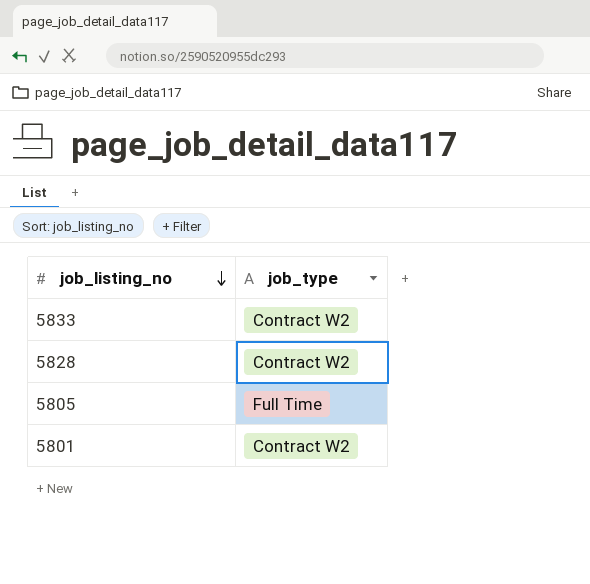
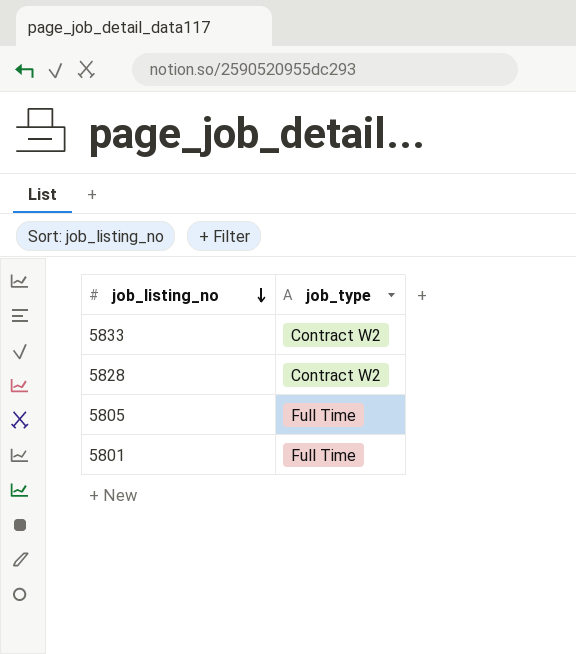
5801 | job_type: Contract W2 -> Full Time

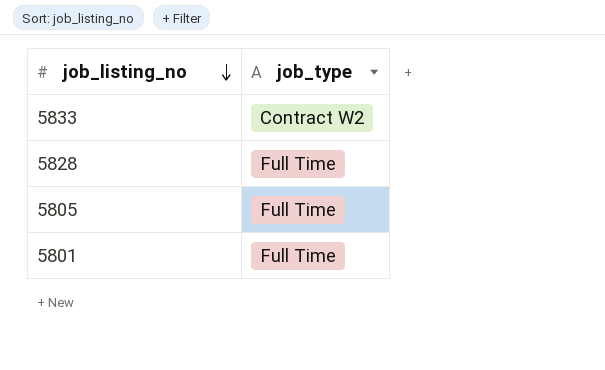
5828 | job_type: Contract W2 -> Full Time

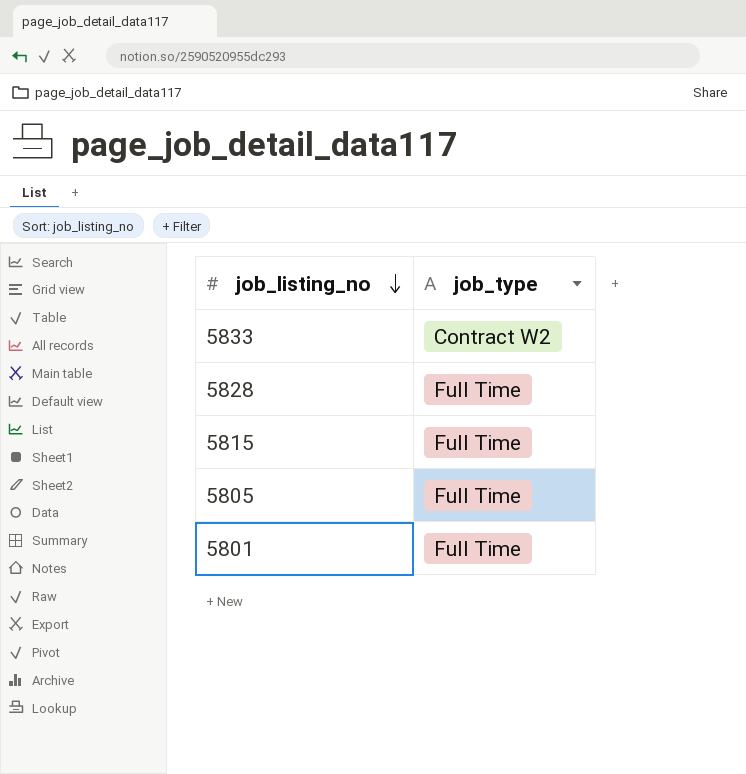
row 5815: none -> Full Time

